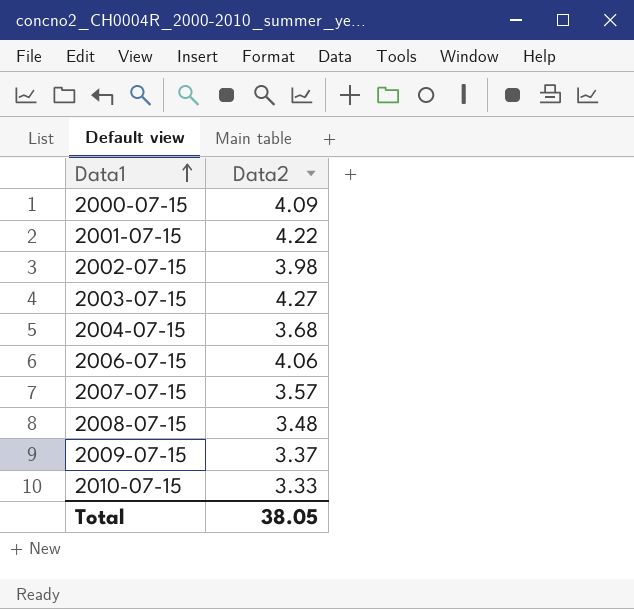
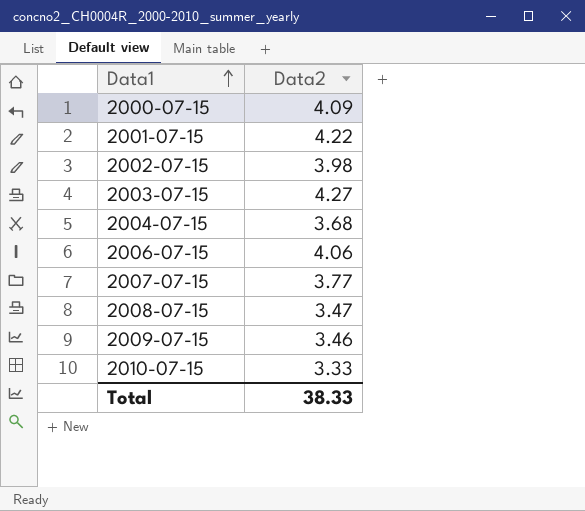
2007-07-15 | Data2: 3.57 -> 3.77
2008-07-15 | Data2: 3.48 -> 3.47
2009-07-15 | Data2: 3.37 -> 3.46
Total | Data2: 38.05 -> 38.33

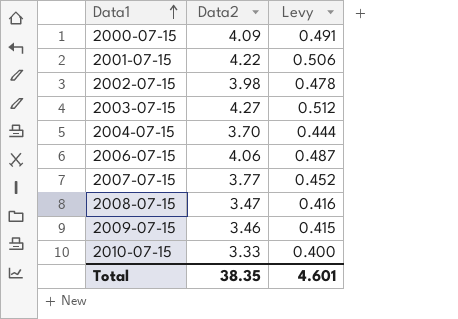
column Levy | formula: none -> [Data2] * 0.12
2004-07-15 | Data2: 3.68 -> 3.70
Total | Data2: 38.33 -> 38.35

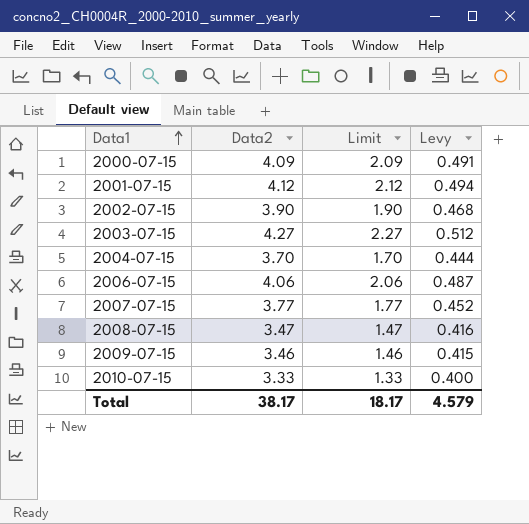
column Limit | formula: none -> [Data2] - 2
2001-07-15 | Data2: 4.22 -> 4.12
2001-07-15 | Levy: 0.506 -> 0.494
2002-07-15 | Data2: 3.98 -> 3.90
2002-07-15 | Levy: 0.478 -> 0.468
Total | Data2: 38.35 -> 38.17
Total | Levy: 4.601 -> 4.579

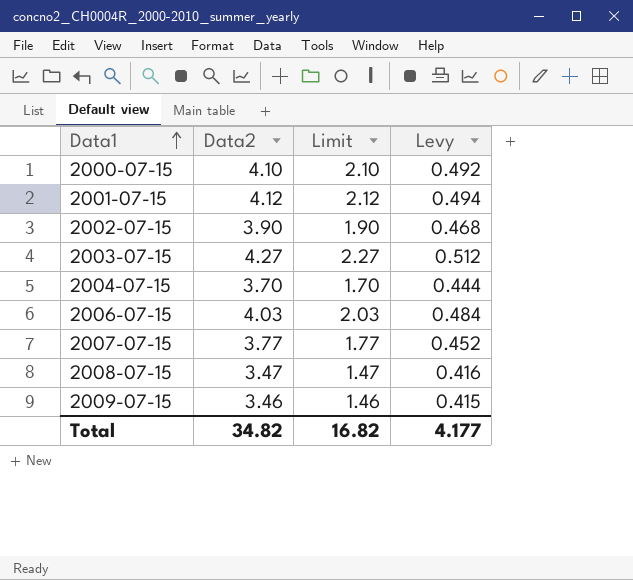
row 2010-07-15: 3.33 | 1.33 | 0.400 -> none
2000-07-15 | Data2: 4.09 -> 4.10
2000-07-15 | Limit: 2.09 -> 2.10
2000-07-15 | Levy: 0.491 -> 0.492
2006-07-15 | Data2: 4.06 -> 4.03
2006-07-15 | Limit: 2.06 -> 2.03
2006-07-15 | Levy: 0.487 -> 0.484
Total | Data2: 38.17 -> 34.82
Total | Limit: 18.17 -> 16.82
Total | Levy: 4.579 -> 4.177

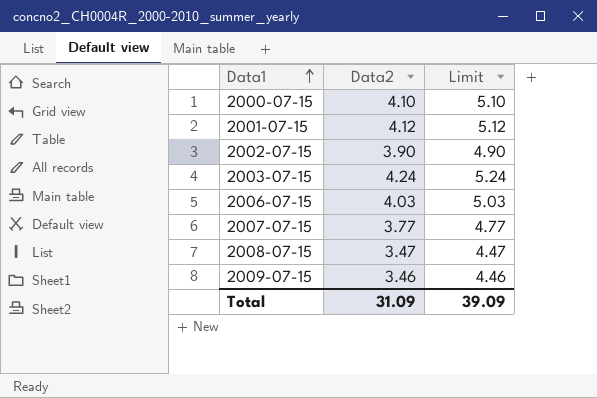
column Levy | formula: [Data2] * 0.12 -> none
column Limit | formula: [Data2] - 2 -> [Data2] + 1
row 2004-07-15: 3.70 | 1.70 | 0.444 -> none
2003-07-15 | Data2: 4.27 -> 4.24
Total | Data2: 34.82 -> 31.09
Total | Limit: 16.82 -> 39.09

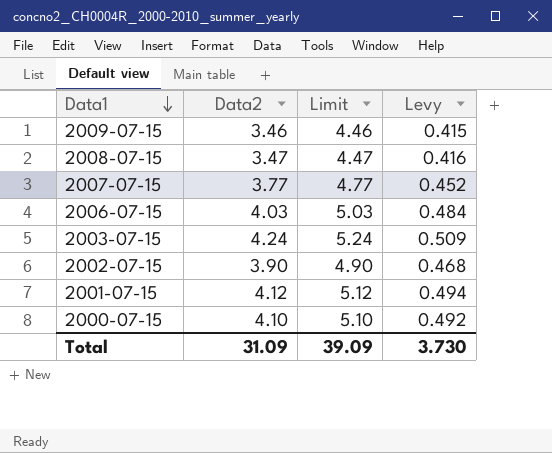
row order: Data1 ascending -> Data1 descending
column Levy | formula: none -> [Data2] * 0.12

